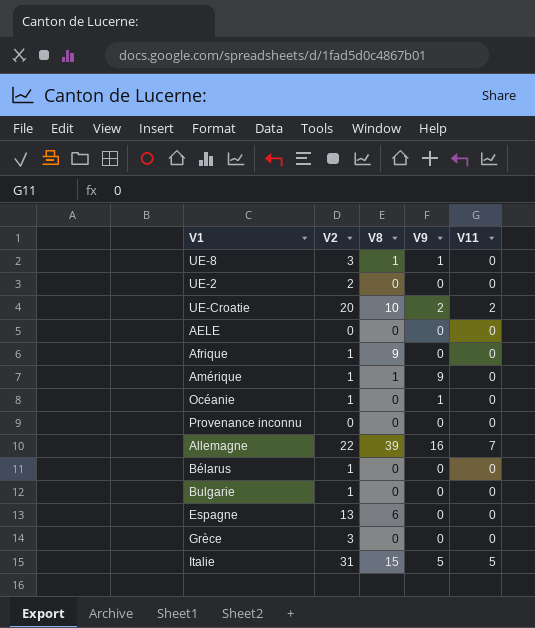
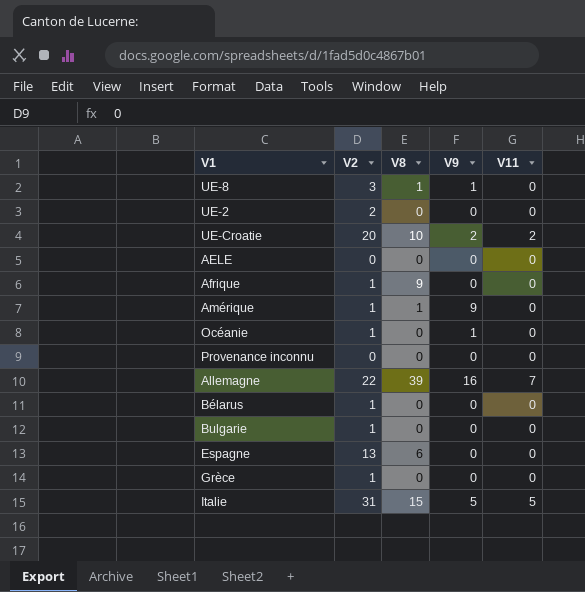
Grèce | V2: 3 -> 1

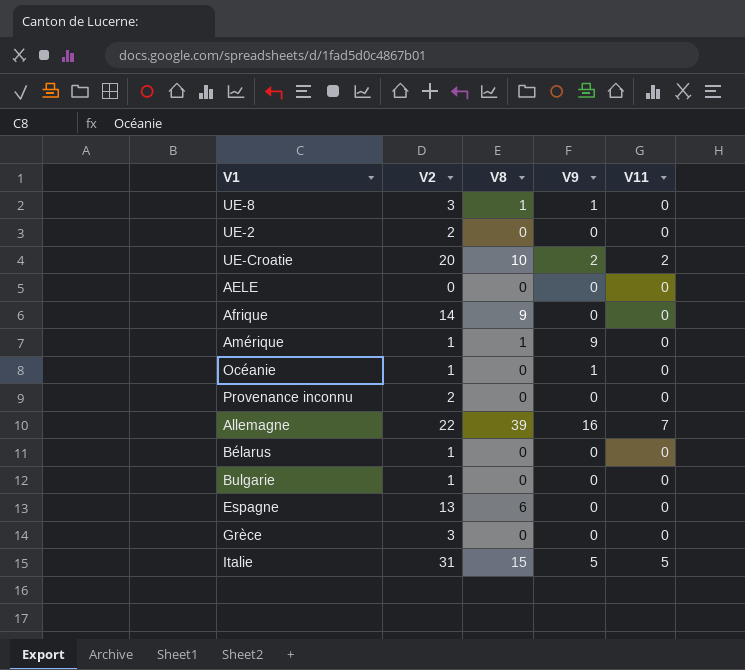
Afrique | V2: 1 -> 14
Provenance inconnu | V2: 0 -> 2
Grèce | V2: 1 -> 3

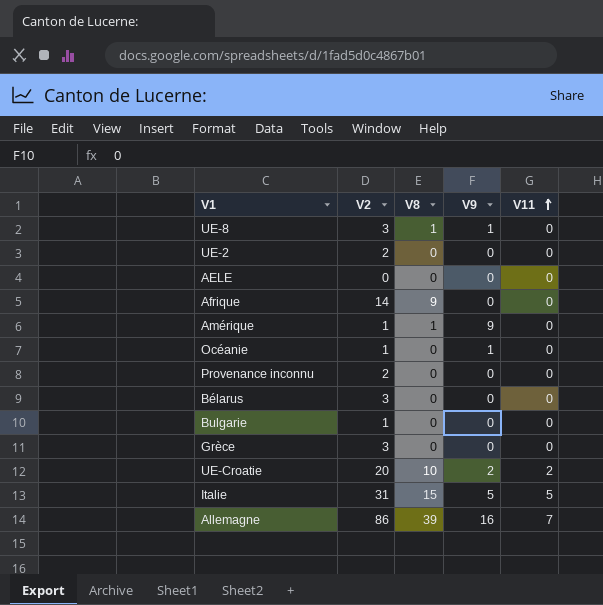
row order: none -> V11 ascending
row Espagne: 13 | 6 | 0 | 0 -> none
Bélarus | V2: 1 -> 3
Allemagne | V2: 22 -> 86

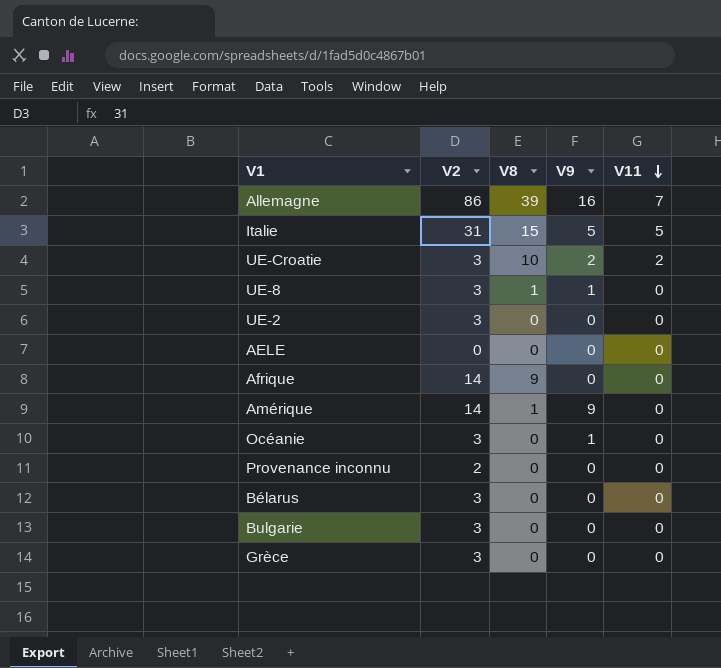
row order: V11 ascending -> V11 descending
UE-Croatie | V2: 20 -> 3
UE-2 | V2: 2 -> 3
Amérique | V2: 1 -> 14
Océanie | V2: 1 -> 3
Bulgarie | V2: 1 -> 3

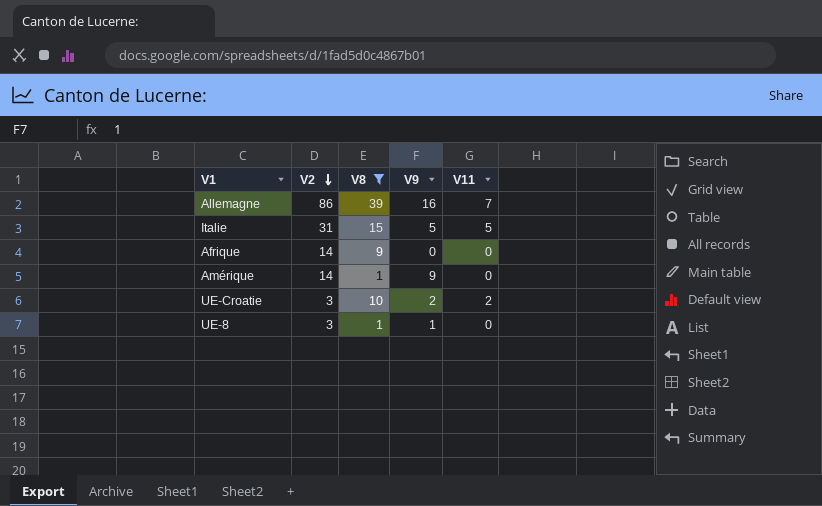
filter: none -> V8 != 0
row order: V11 descending -> V2 descending

